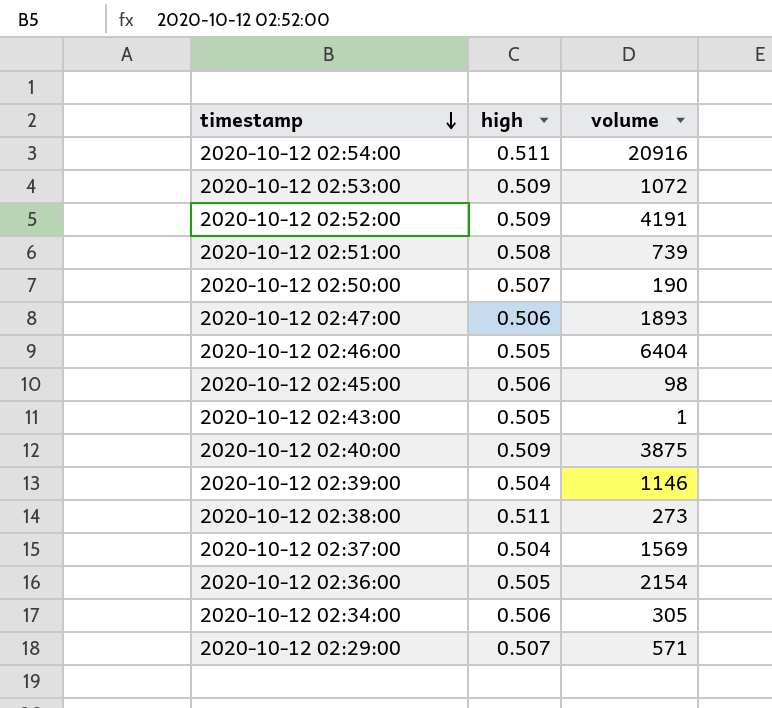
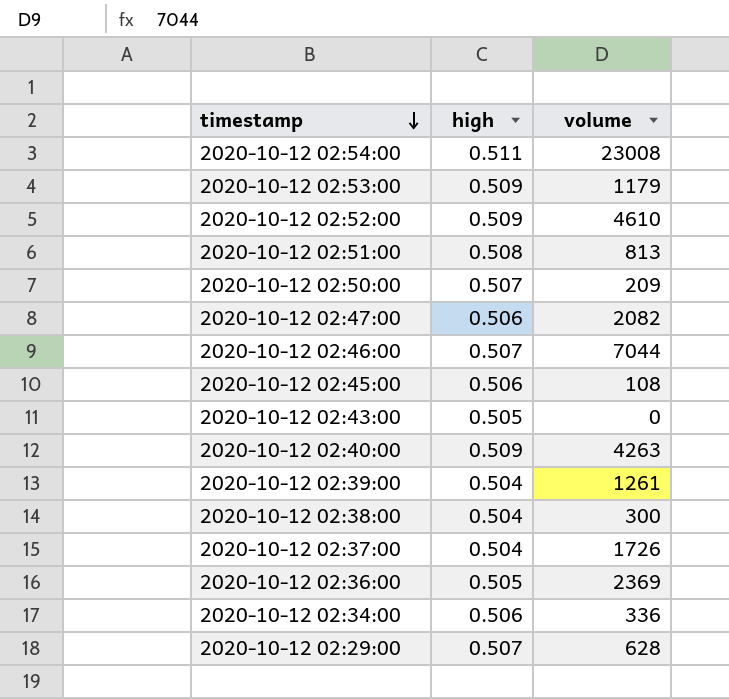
2020-10-12 02:54:00 | volume: 20916 -> 23008
2020-10-12 02:53:00 | volume: 1072 -> 1179
2020-10-12 02:52:00 | volume: 4191 -> 4610
2020-10-12 02:51:00 | volume: 739 -> 813
2020-10-12 02:50:00 | volume: 190 -> 209
2020-10-12 02:47:00 | volume: 1893 -> 2082
2020-10-12 02:46:00 | high: 0.505 -> 0.507
2020-10-12 02:46:00 | volume: 6404 -> 7044
2020-10-12 02:45:00 | volume: 98 -> 108
2020-10-12 02:43:00 | volume: 1 -> 0
2020-10-12 02:40:00 | volume: 3875 -> 4263
2020-10-12 02:39:00 | volume: 1146 -> 1261
2020-10-12 02:38:00 | high: 0.511 -> 0.504
2020-10-12 02:38:00 | volume: 273 -> 300
2020-10-12 02:37:00 | volume: 1569 -> 1726
2020-10-12 02:36:00 | volume: 2154 -> 2369
2020-10-12 02:34:00 | volume: 305 -> 336
2020-10-12 02:29:00 | volume: 571 -> 628

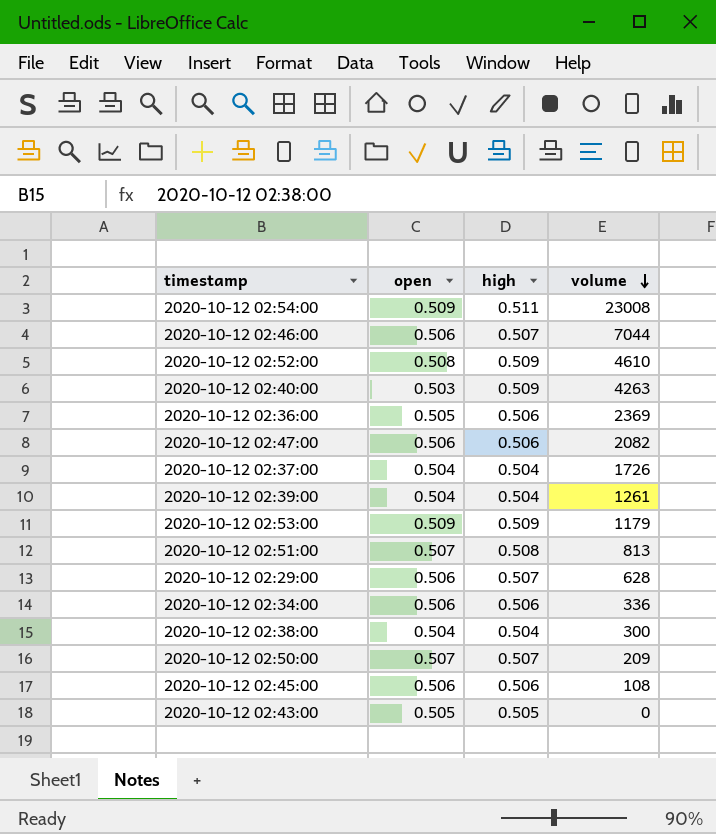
row order: timestamp descending -> volume descending
column open | position: none -> 2
2020-10-12 02:36:00 | high: 0.505 -> 0.506

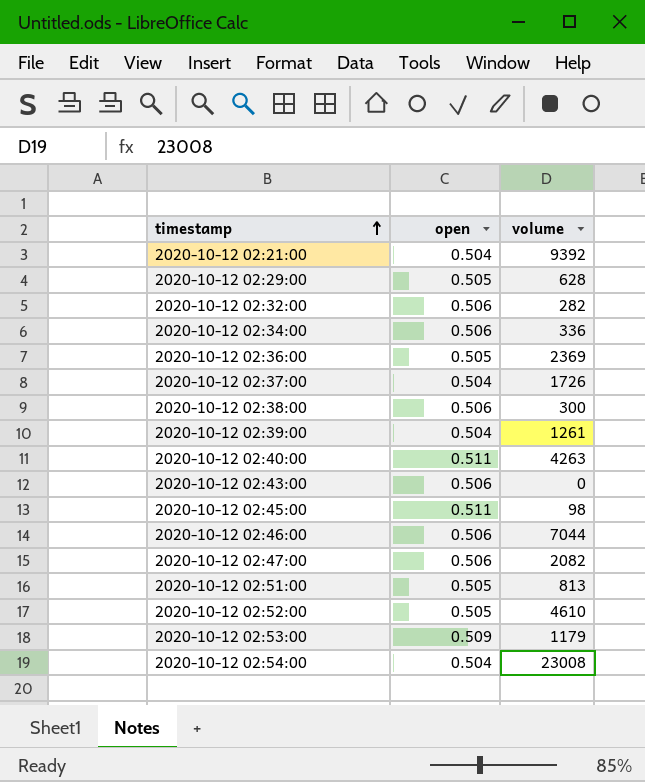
row order: volume descending -> timestamp ascending
column high | position: 3 -> none
row 2020-10-12 02:50:00: 0.507 | 0.507 | 209 -> none
row 2020-10-12 02:21:00: none -> 0.504 | 9392
2020-10-12 02:29:00 | open: 0.506 -> 0.505
row 2020-10-12 02:32:00: none -> 0.506 | 282
2020-10-12 02:38:00 | open: 0.504 -> 0.506
2020-10-12 02:40:00 | open: 0.503 -> 0.511
2020-10-12 02:43:00 | open: 0.505 -> 0.506
2020-10-12 02:45:00 | open: 0.506 -> 0.511
2020-10-12 02:45:00 | volume: 108 -> 98
2020-10-12 02:51:00 | open: 0.507 -> 0.505
2020-10-12 02:52:00 | open: 0.508 -> 0.505
2020-10-12 02:54:00 | open: 0.509 -> 0.504

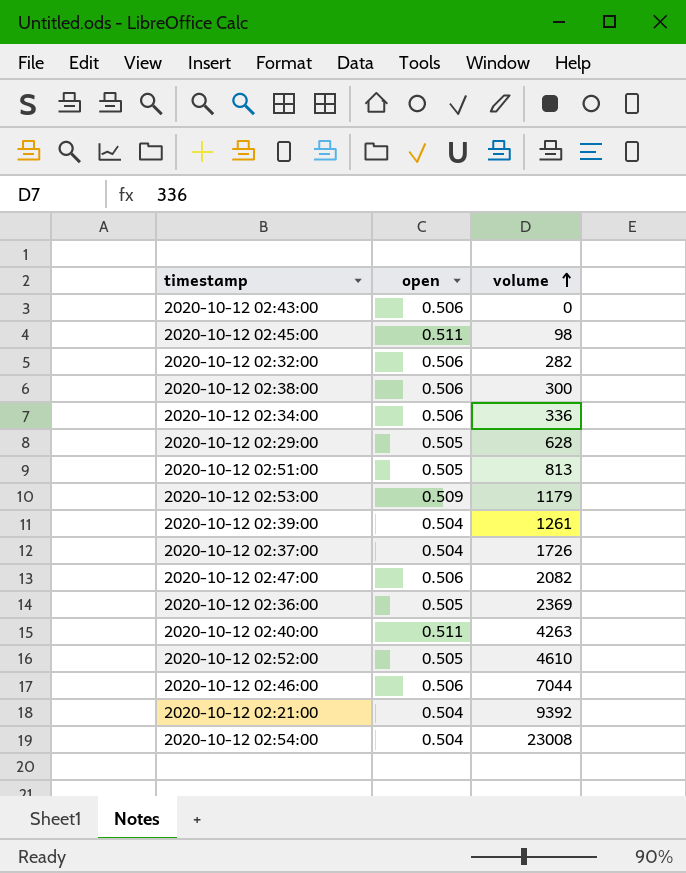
row order: timestamp ascending -> volume ascending

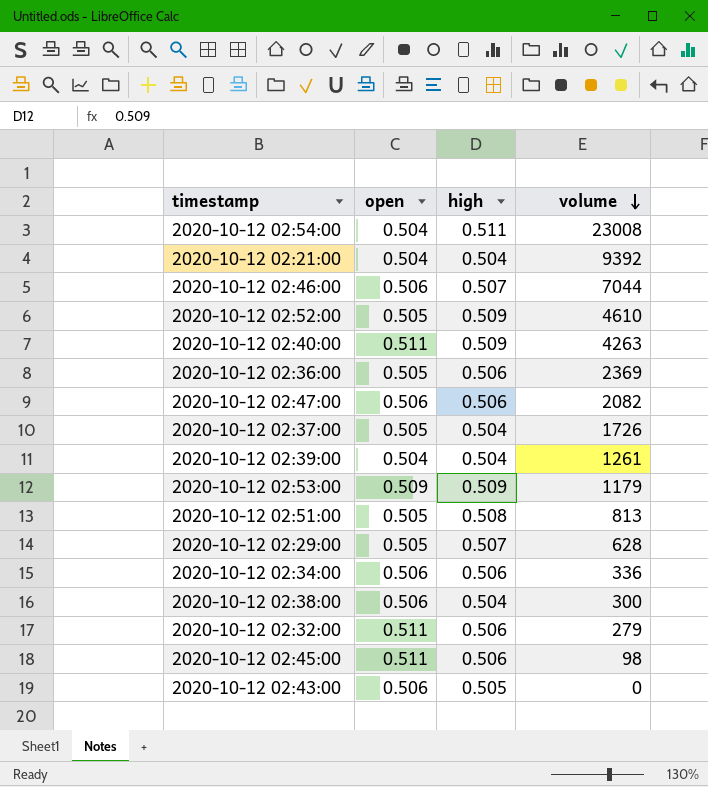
row order: volume ascending -> volume descending
column high | position: none -> 3
2020-10-12 02:37:00 | open: 0.504 -> 0.505
2020-10-12 02:32:00 | open: 0.506 -> 0.511
2020-10-12 02:32:00 | volume: 282 -> 279

